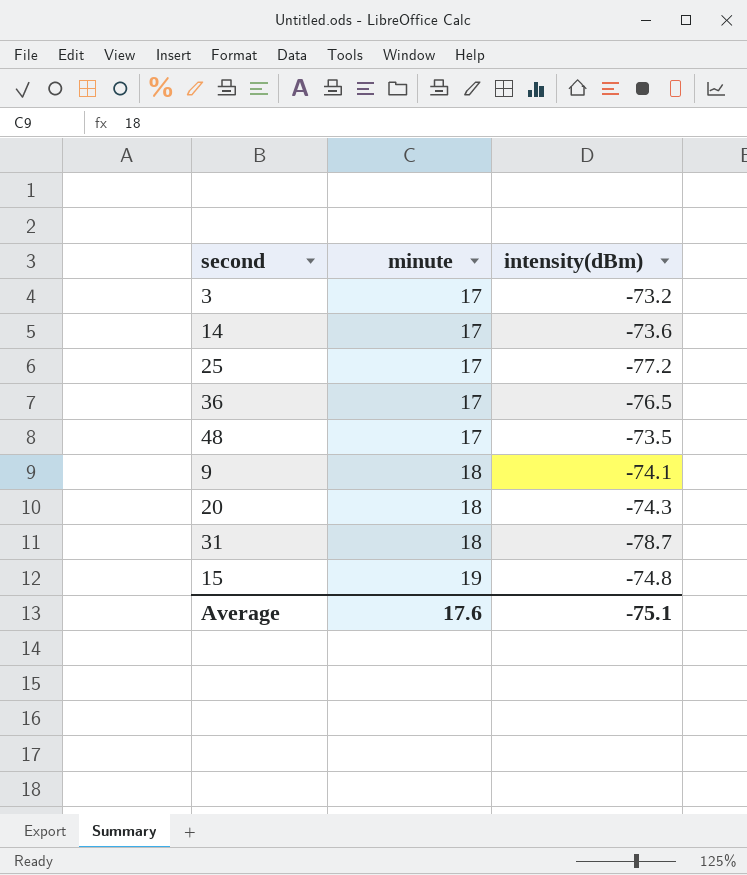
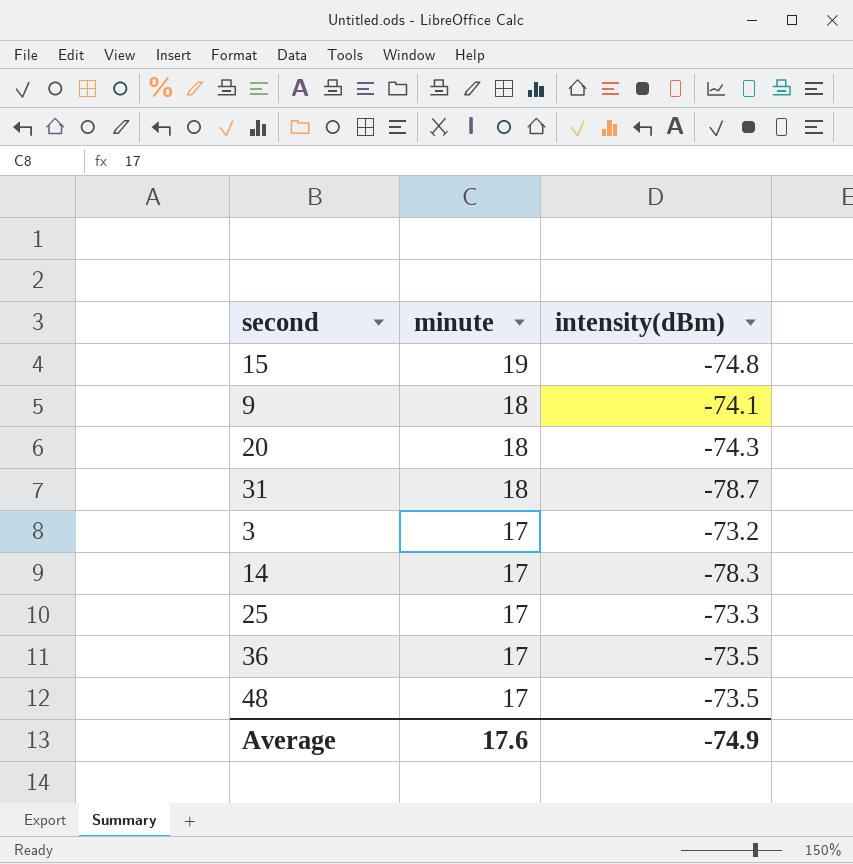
row order: minute ascending -> minute descending
14 | intensity(dBm): -73.6 -> -78.3
25 | intensity(dBm): -77.2 -> -73.3
36 | intensity(dBm): -76.5 -> -73.5
Average | intensity(dBm): -75.1 -> -74.9

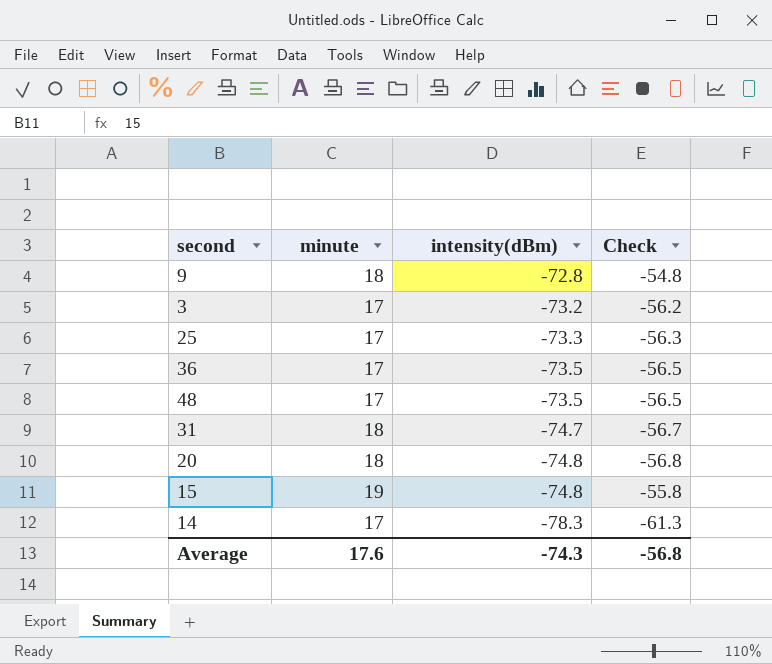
row order: minute descending -> intensity(dBm) descending
column Check | formula: none -> [minute] + [intensity(dBm)]
9 | intensity(dBm): -74.1 -> -72.8
31 | intensity(dBm): -78.7 -> -74.7
20 | intensity(dBm): -74.3 -> -74.8
Average | intensity(dBm): -74.9 -> -74.3

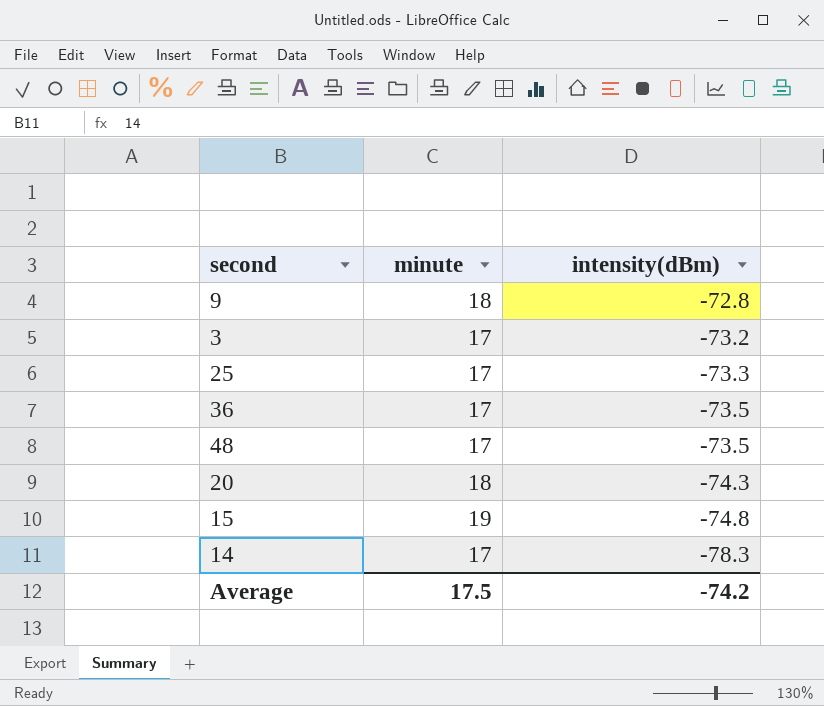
column Check | formula: [minute] + [intensity(dBm)] -> none
row 31: 18 | -74.7 | -56.7 -> none
20 | intensity(dBm): -74.8 -> -74.3
Average | minute: 17.6 -> 17.5
Average | intensity(dBm): -74.3 -> -74.2

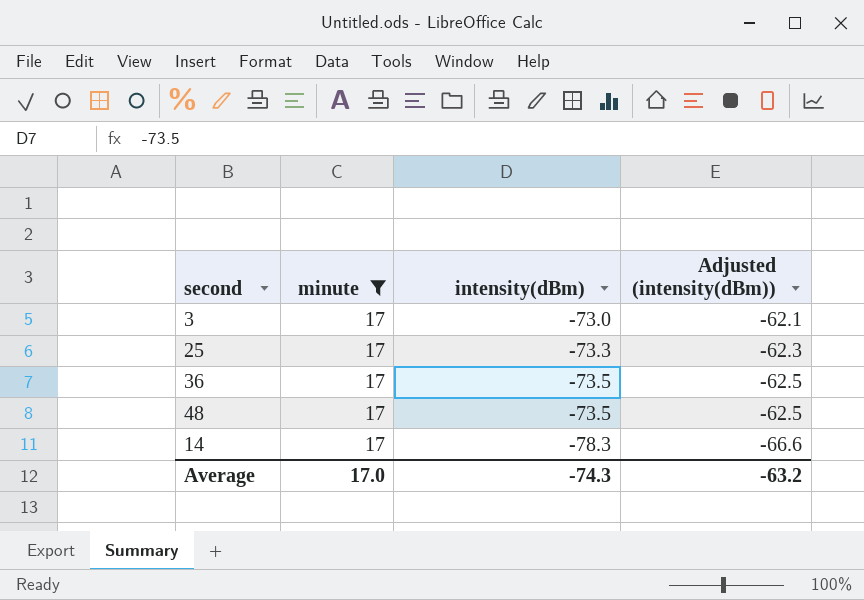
filter: none -> minute = 17
column Adjusted (intensity(dBm)) | formula: none -> [intensity(dBm)] * 0.85
3 | intensity(dBm): -73.2 -> -73.0
Average | minute: 17.5 -> 17.0
Average | intensity(dBm): -74.2 -> -74.3

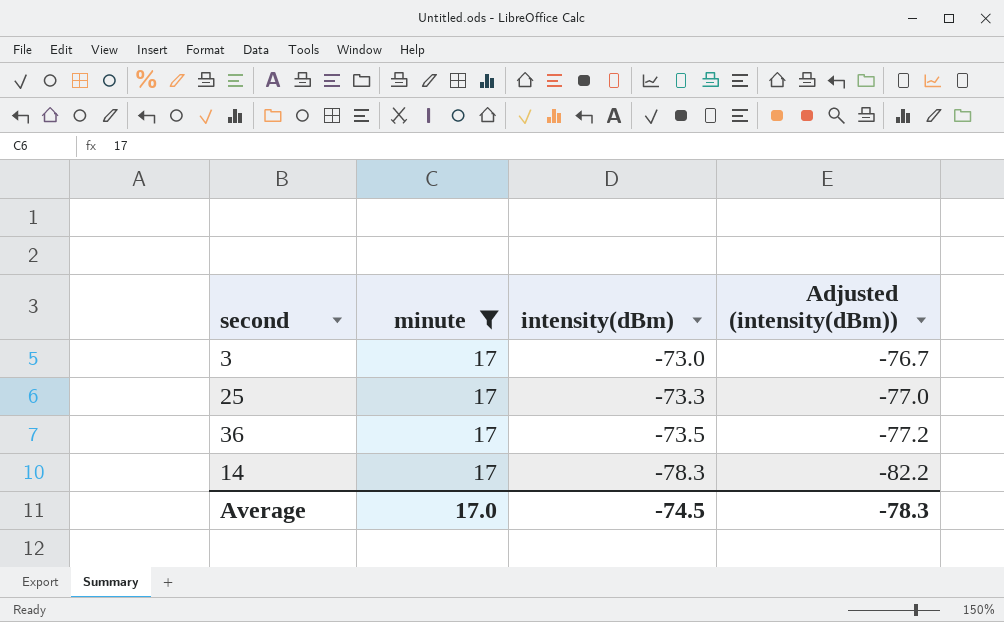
column Adjusted (intensity(dBm)) | formula: [intensity(dBm)] * 0.85 -> [intensity(dBm)] * 1.05
row 48: 17 | -73.5 | -62.5 -> none
Average | intensity(dBm): -74.3 -> -74.5
Average | Adjusted (intensity(dBm)): -63.2 -> -78.3

